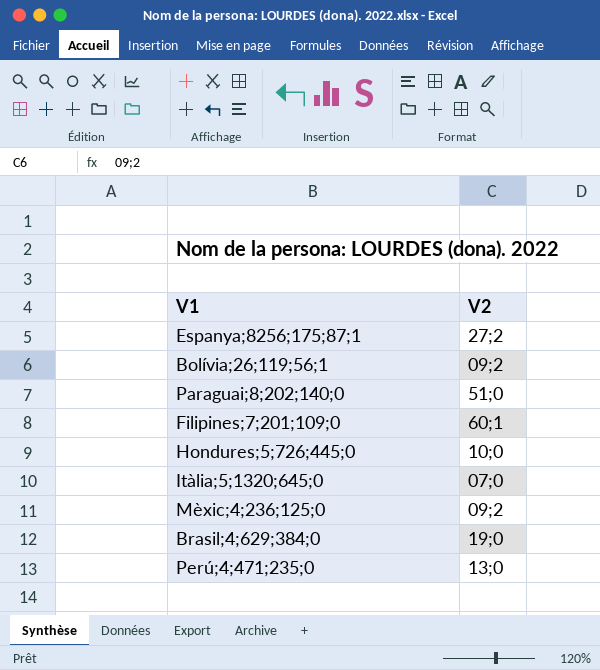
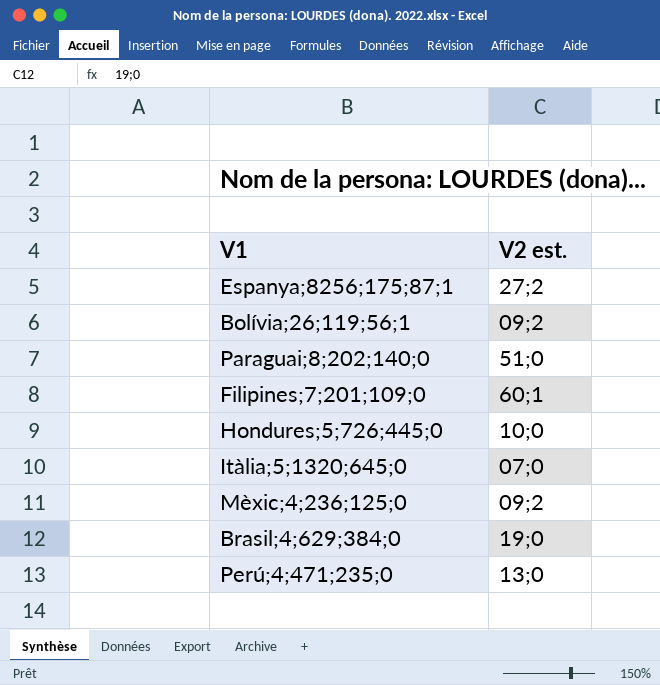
column name: V2 -> V2 est.

